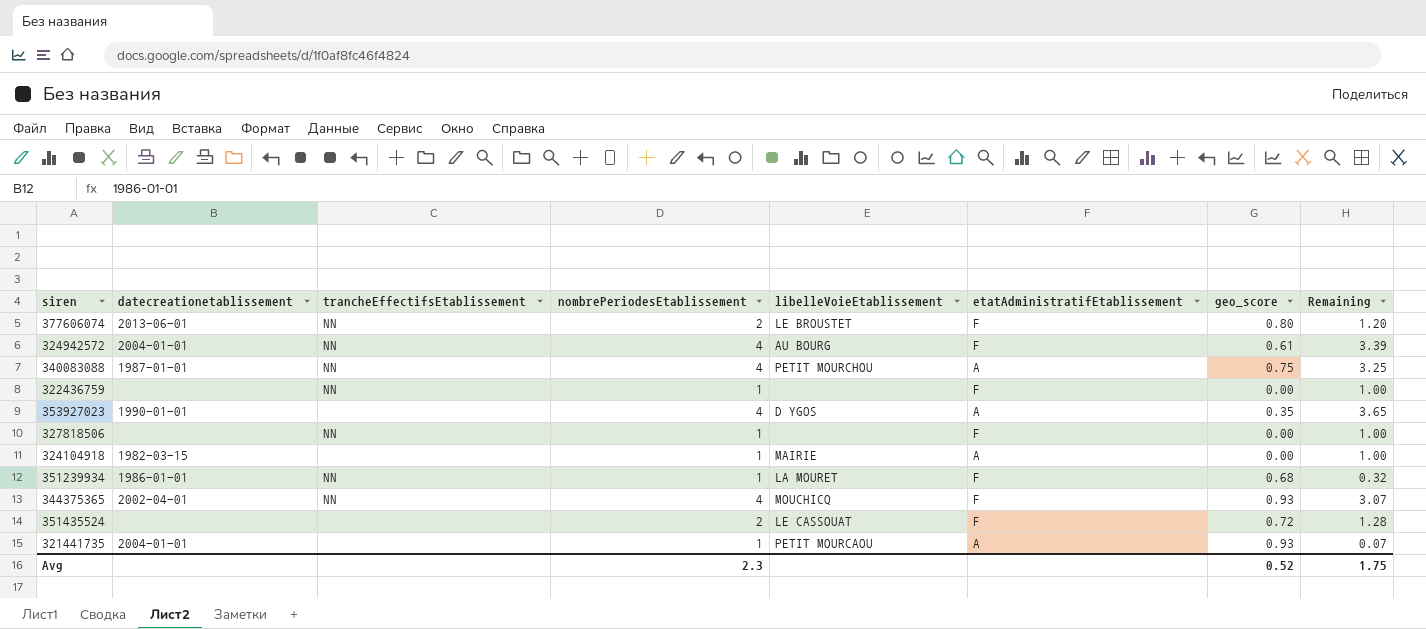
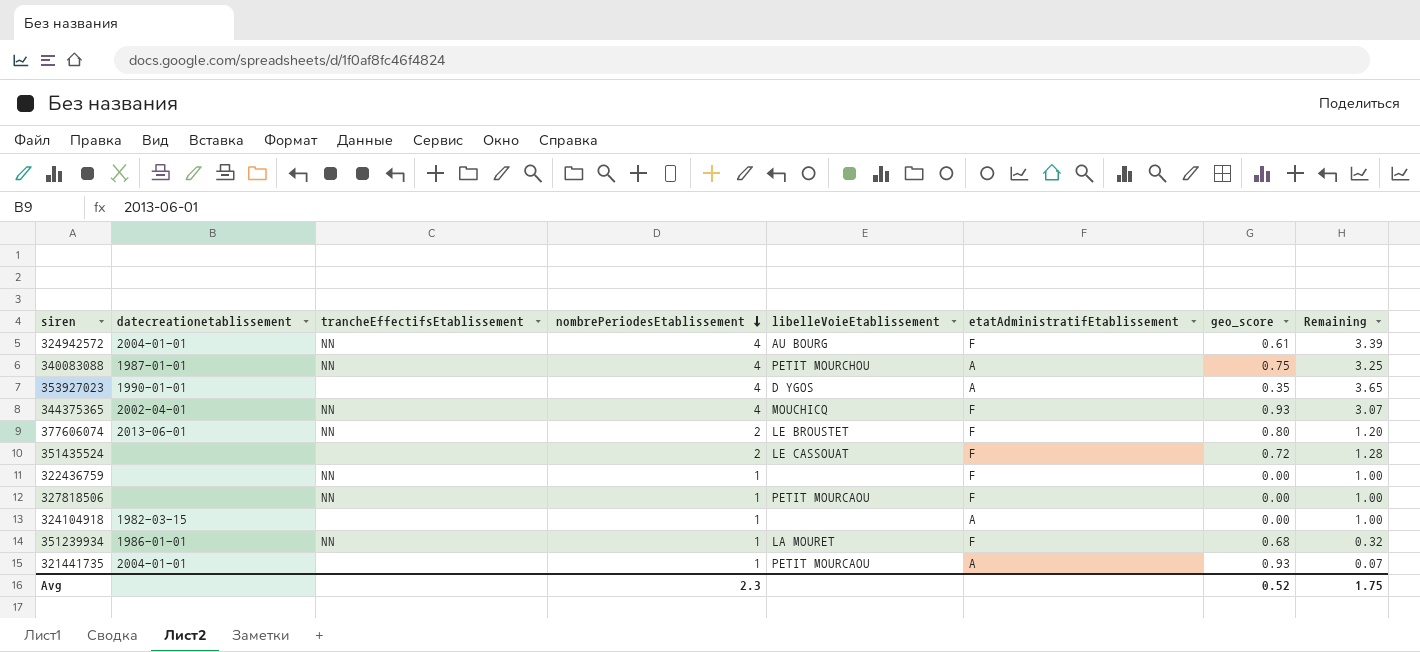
row order: none -> nombrePeriodesEtablissement descending
327818506 | libelleVoieEtablissement: none -> PETIT MOURCAOU
324104918 | libelleVoieEtablissement: MAIRIE -> none

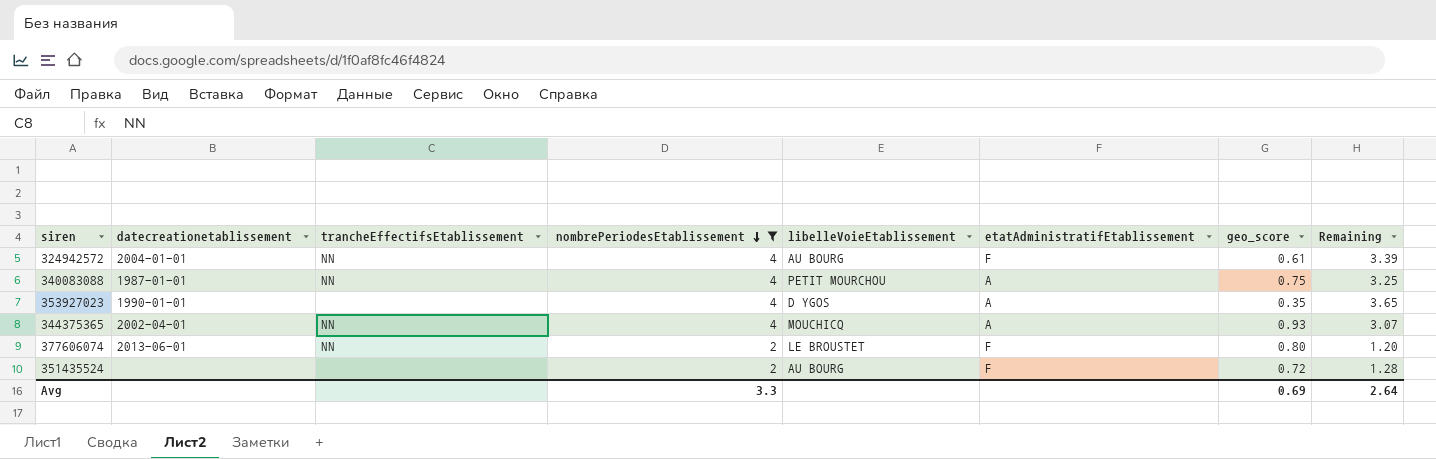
filter: none -> nombrePeriodesEtablissement != 1
344375365 | etatAdministratifEtablissement: F -> A
351435524 | libelleVoieEtablissement: LE CASSOUAT -> AU BOURG
Avg | nombrePeriodesEtablissement: 2.3 -> 3.3
Avg | geo_score: 0.52 -> 0.69
Avg | Remaining: 1.75 -> 2.64

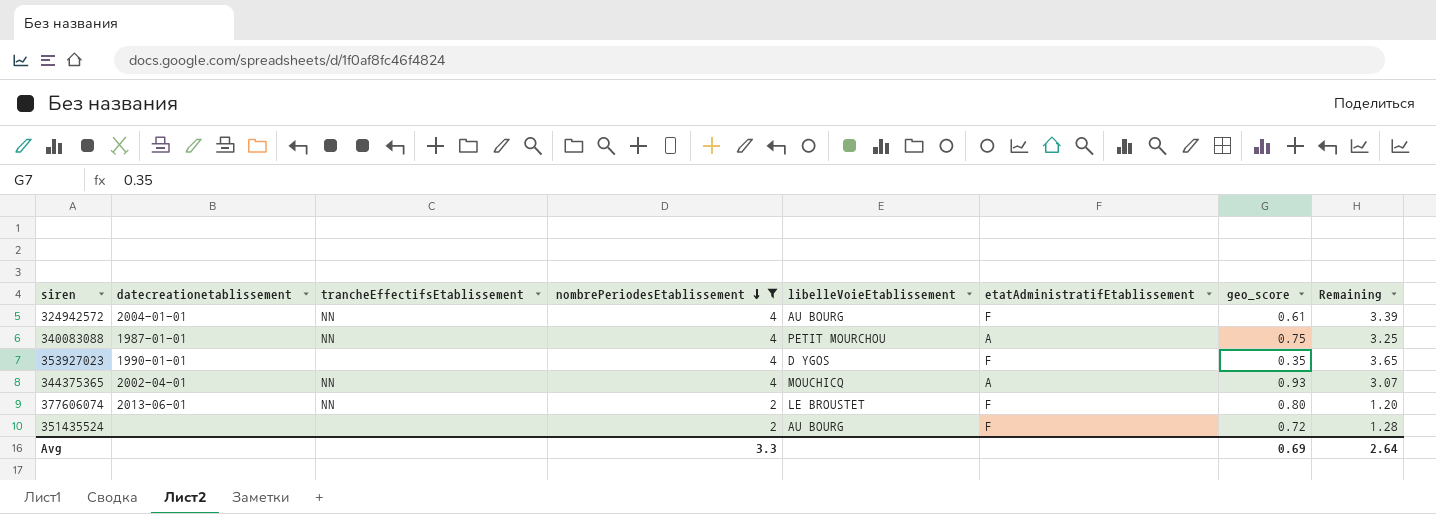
353927023 | etatAdministratifEtablissement: A -> F

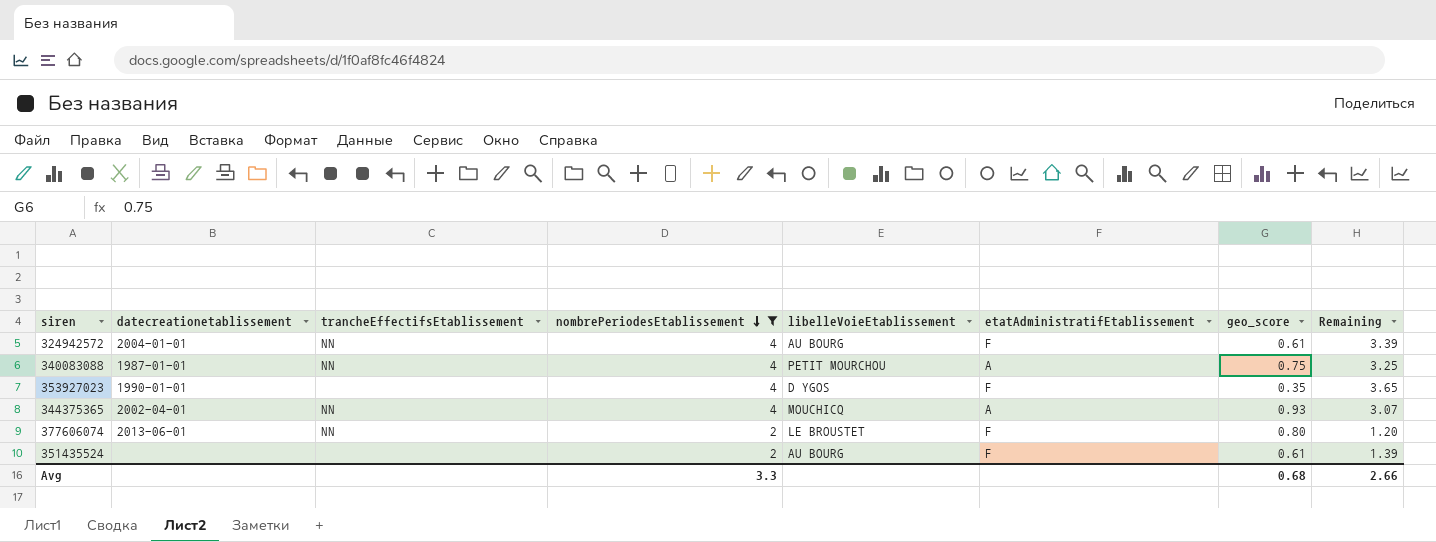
351435524 | geo_score: 0.72 -> 0.61
351435524 | Remaining: 1.28 -> 1.39
Avg | geo_score: 0.69 -> 0.68
Avg | Remaining: 2.64 -> 2.66

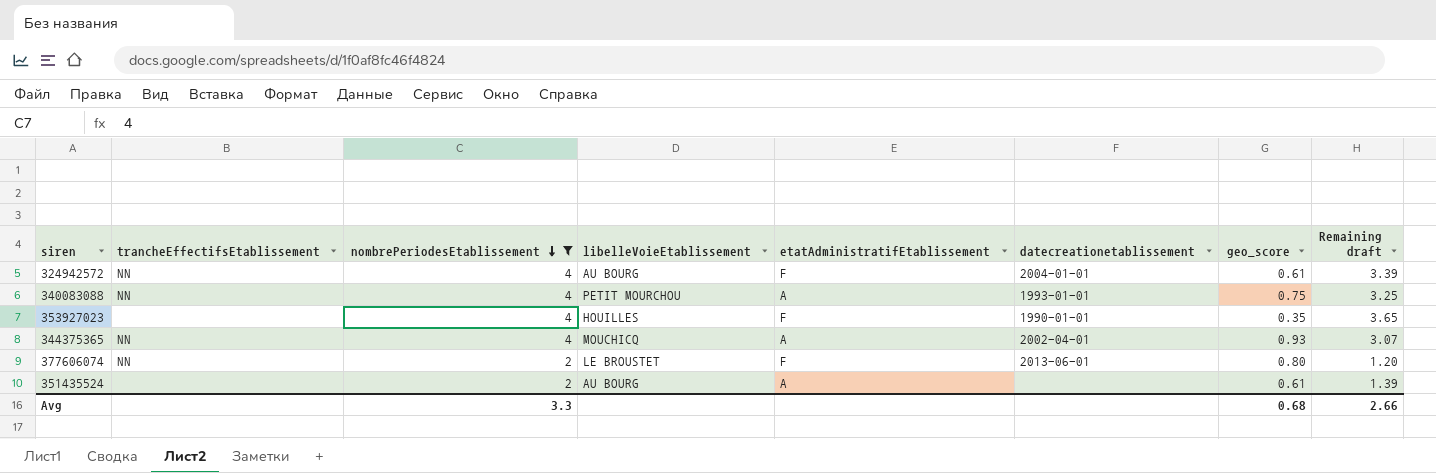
column datecreationetablissement | position: 2 -> 6
column name: Remaining -> Remaining draft
340083088 | datecreationetablissement: 1987-01-01 -> 1993-01-01
353927023 | libelleVoieEtablissement: D YGOS -> HOUILLES
351435524 | etatAdministratifEtablissement: F -> A

